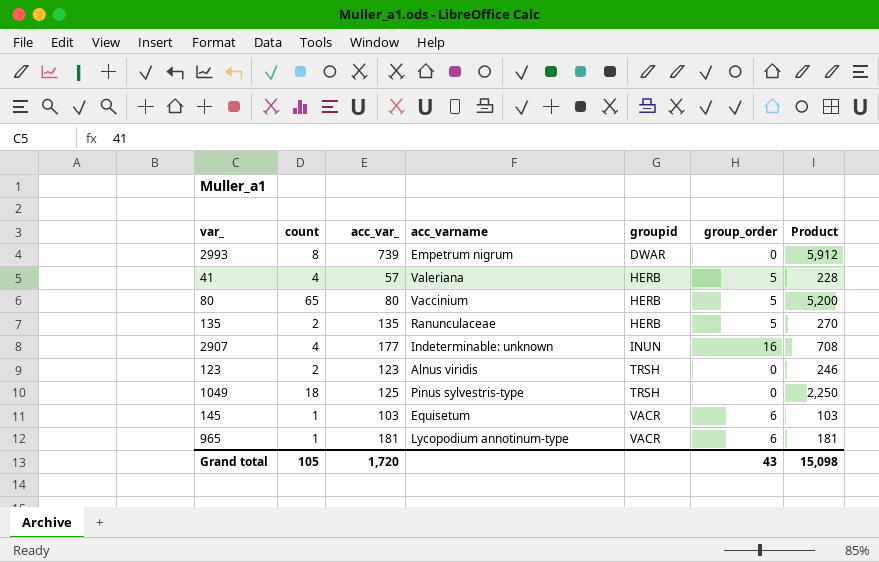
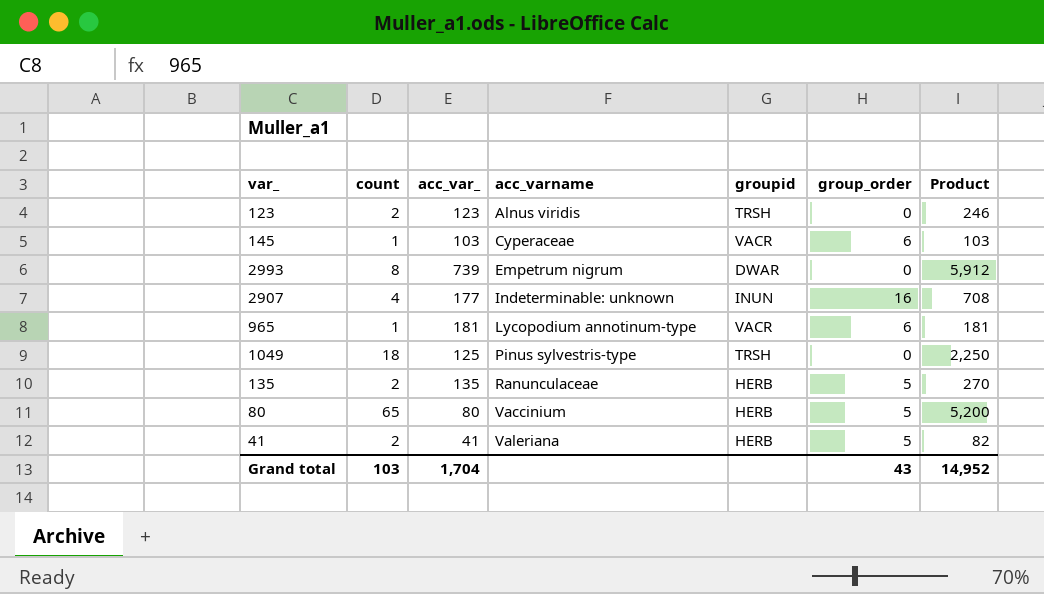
row order: groupid ascending -> acc_varname ascending
145 | acc_varname: Equisetum -> Cyperaceae
41 | count: 4 -> 2
41 | acc_var_: 57 -> 41
41 | Product: 228 -> 82
Grand total | count: 105 -> 103
Grand total | acc_var_: 1,720 -> 1,704
Grand total | Product: 15,098 -> 14,952

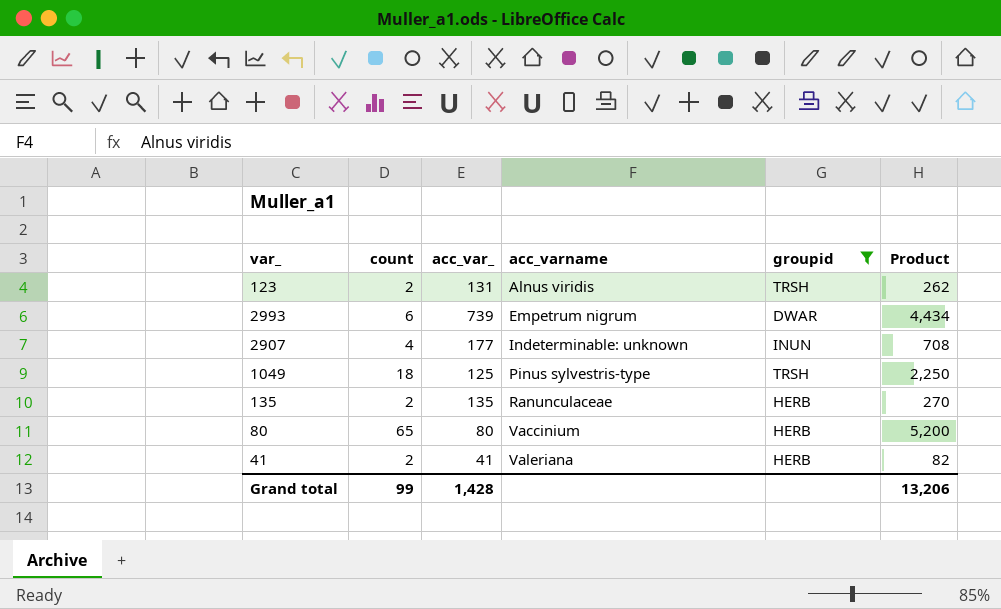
filter: none -> groupid != VACR
column group_order | position: 6 -> none
123 | acc_var_: 123 -> 131
123 | Product: 246 -> 262
2993 | count: 8 -> 6
2993 | Product: 5,912 -> 4,434
Grand total | count: 103 -> 99
Grand total | acc_var_: 1,704 -> 1,428
Grand total | Product: 14,952 -> 13,206

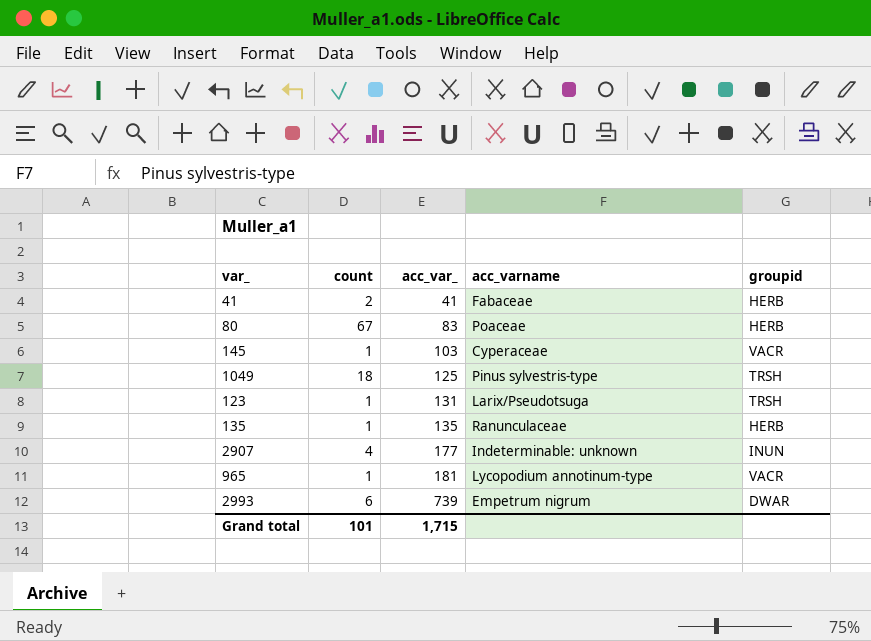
filter: groupid != VACR -> none
row order: acc_varname ascending -> acc_var_ ascending
column Product | formula: [count] * [acc_var_] -> none
41 | acc_varname: Valeriana -> Fabaceae
80 | count: 65 -> 67
80 | acc_var_: 80 -> 83
80 | acc_varname: Vaccinium -> Poaceae
123 | count: 2 -> 1
123 | acc_varname: Alnus viridis -> Larix/Pseudotsuga
135 | count: 2 -> 1
Grand total | count: 99 -> 101
Grand total | acc_var_: 1,428 -> 1,715

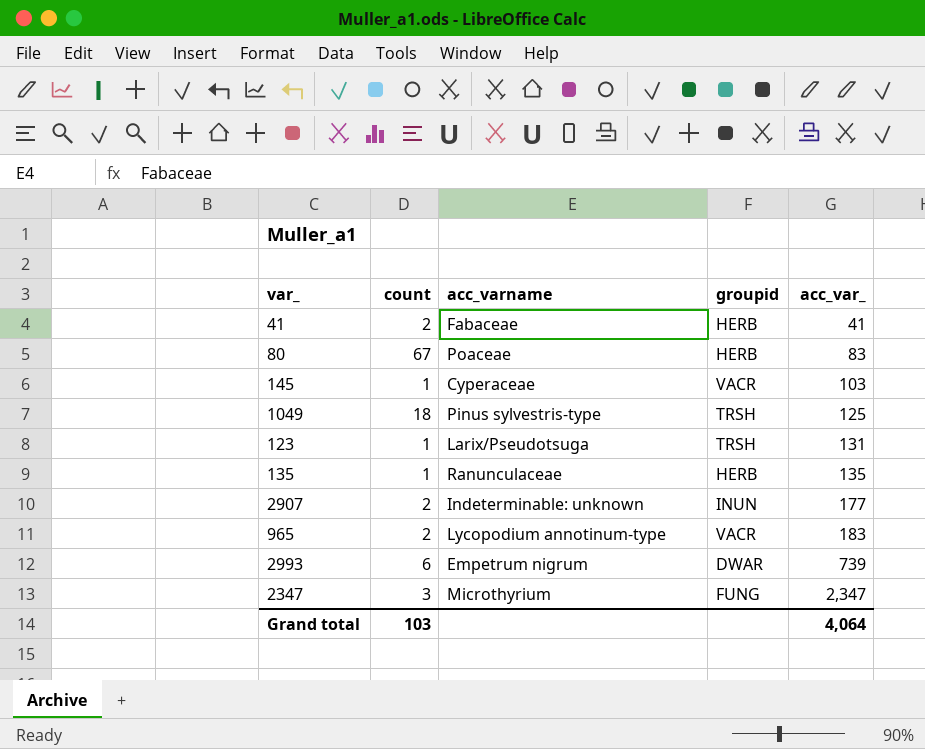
column acc_var_ | position: 3 -> 5
2907 | count: 4 -> 2
965 | count: 1 -> 2
965 | acc_var_: 181 -> 183
row 2347: none -> 3 | Microthyrium | FUNG | 2,347
Grand total | count: 101 -> 103
Grand total | acc_var_: 1,715 -> 4,064

